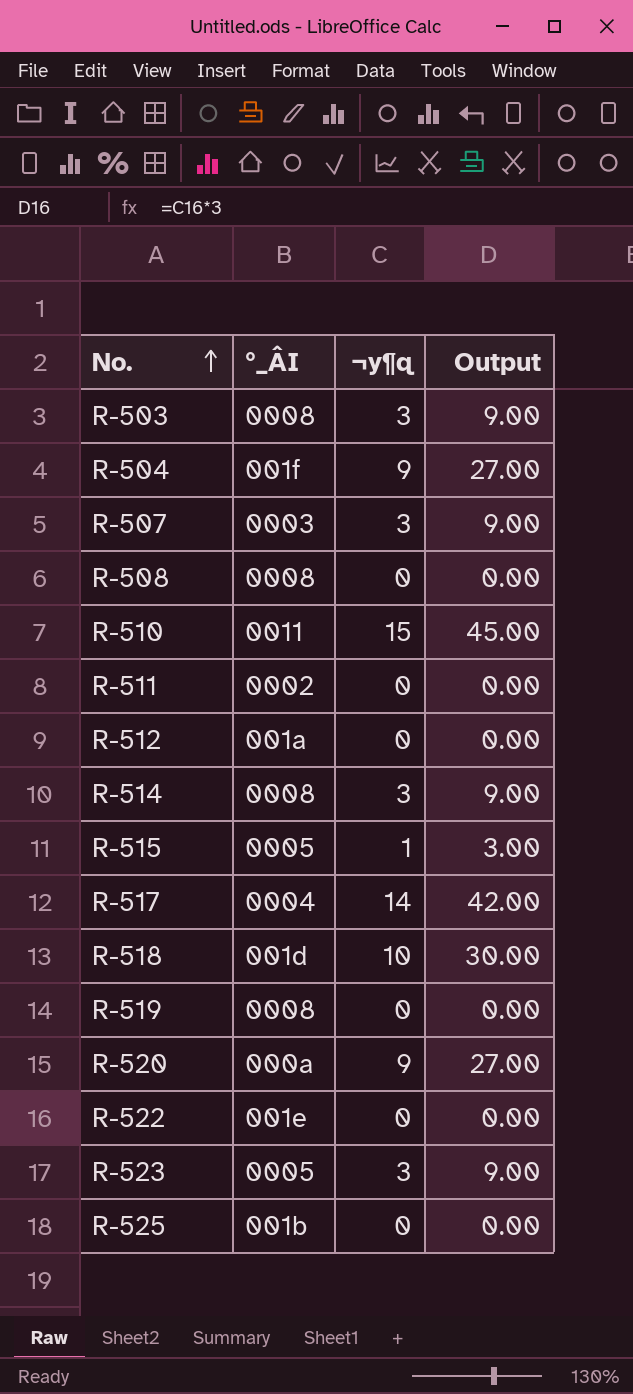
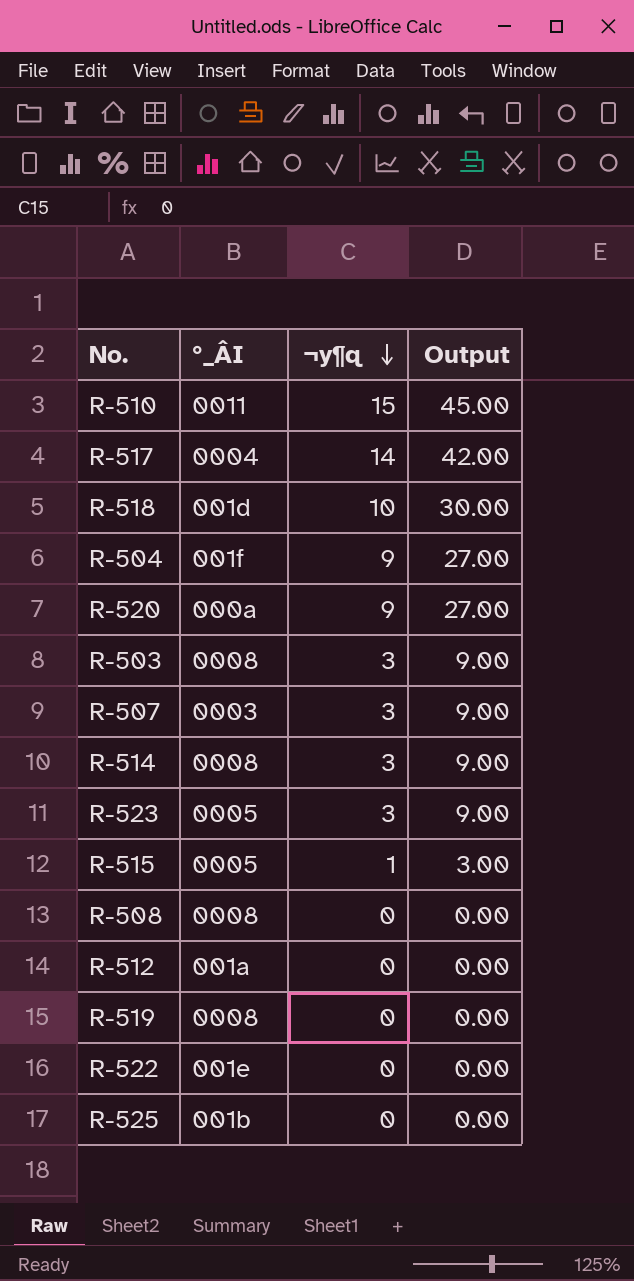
row order: No. ascending -> ¬y¶q descending
row R-511: 0002 | 0 | 0.00 -> none

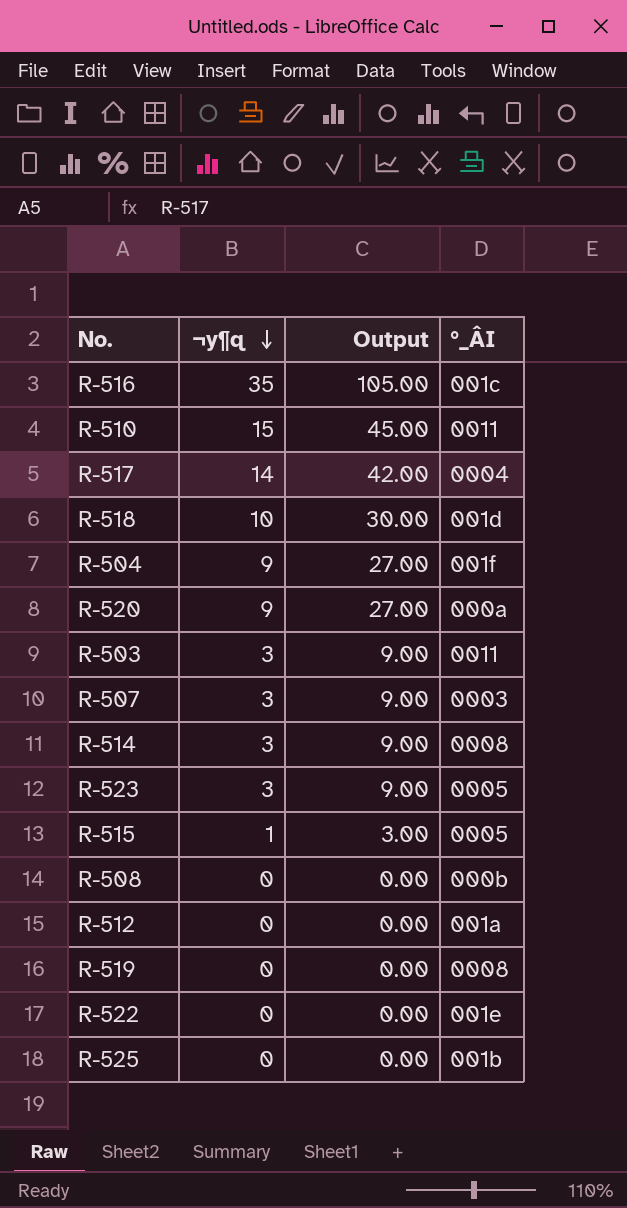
column °_ÂI | position: 2 -> 4
row R-516: none -> 35 | 105.00 | 001c
R-503 | °_ÂI: 0008 -> 0011
R-508 | °_ÂI: 0008 -> 000b

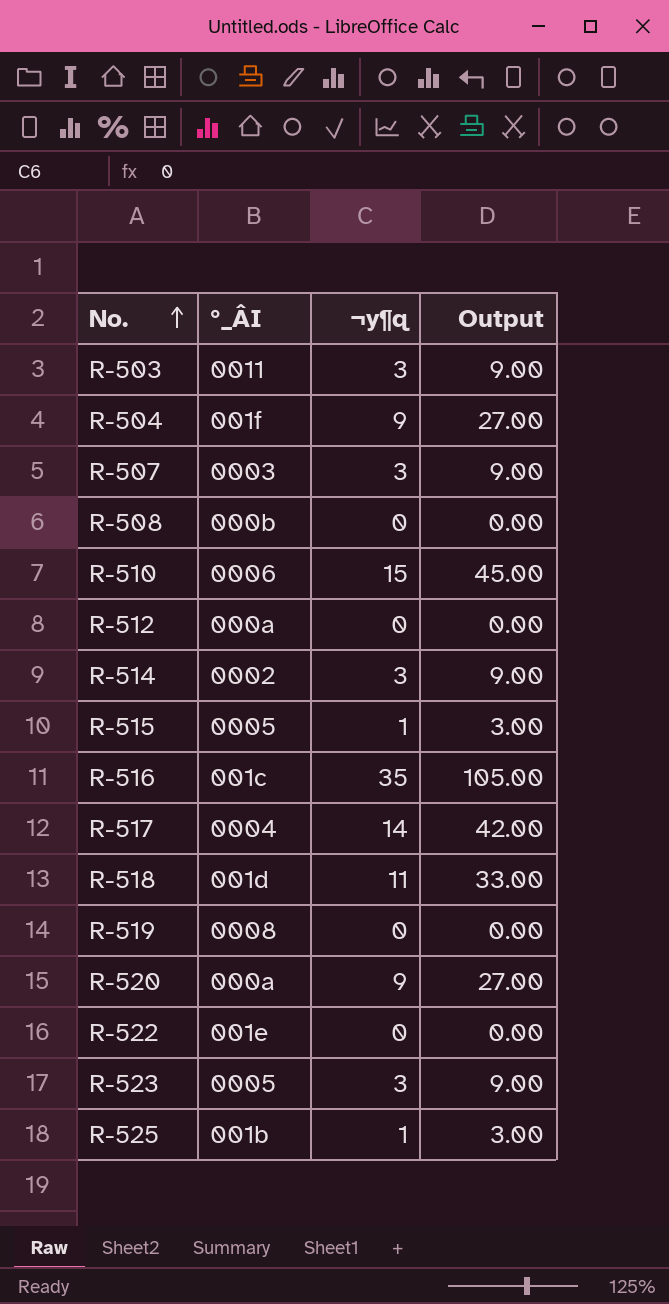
row order: ¬y¶q descending -> No. ascending
column °_ÂI | position: 4 -> 2
R-510 | °_ÂI: 0011 -> 0006
R-512 | °_ÂI: 001a -> 000a
R-514 | °_ÂI: 0008 -> 0002
R-518 | ¬y¶q: 10 -> 11
R-518 | Output: 30.00 -> 33.00
R-525 | ¬y¶q: 0 -> 1
R-525 | Output: 0.00 -> 3.00

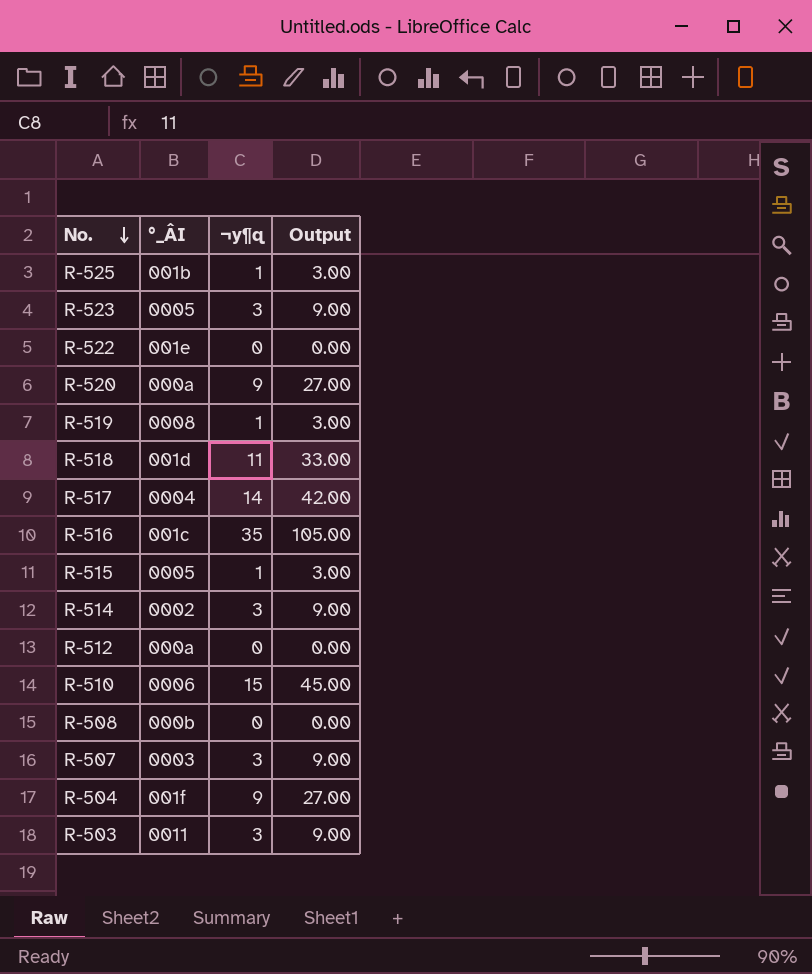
row order: No. ascending -> No. descending
R-519 | ¬y¶q: 0 -> 1
R-519 | Output: 0.00 -> 3.00

